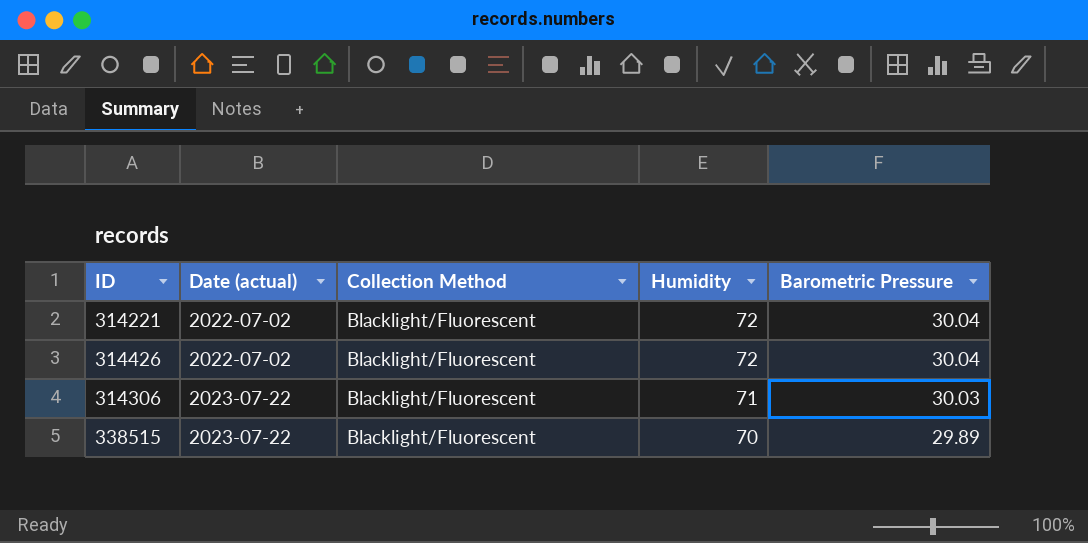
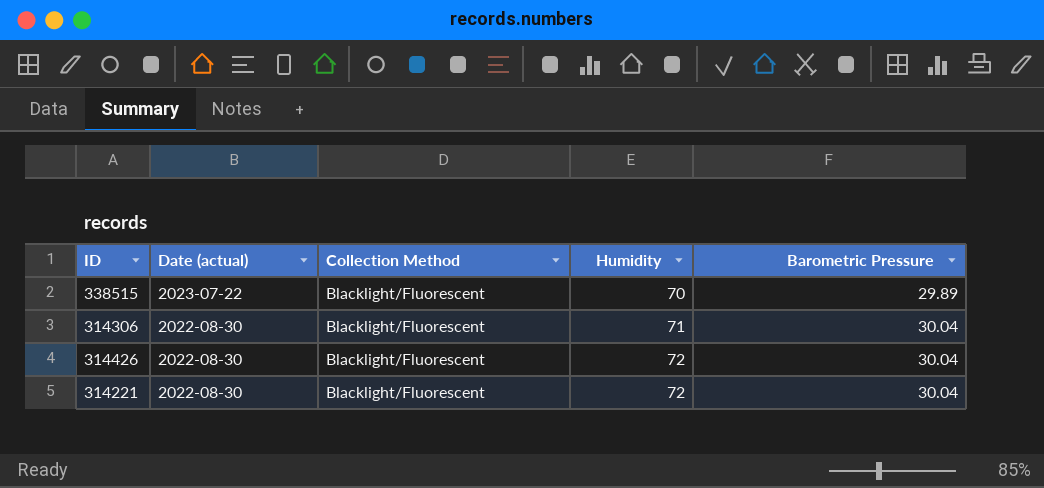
row order: Date (actual) ascending -> Date (actual) descending
314306 | Date (actual): 2023-07-22 -> 2022-08-30
314306 | Barometric Pressure: 30.03 -> 30.04
314426 | Date (actual): 2022-07-02 -> 2022-08-30
314221 | Date (actual): 2022-07-02 -> 2022-08-30

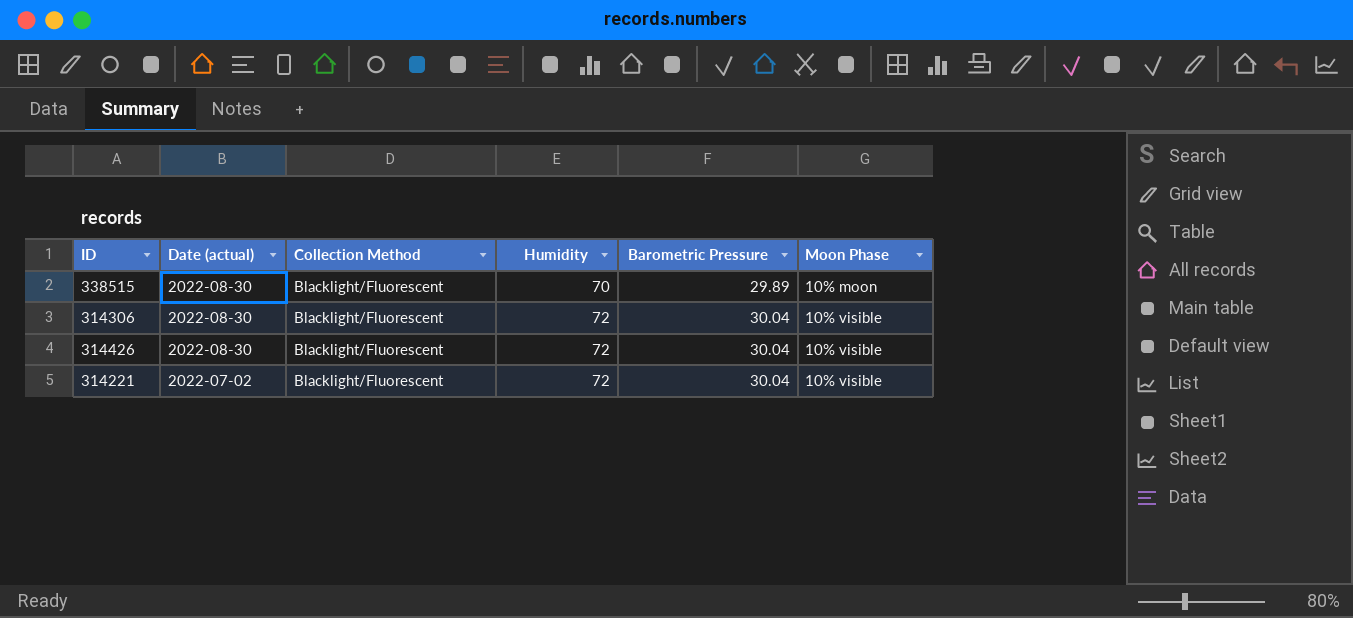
column Moon Phase | position: none -> 6
338515 | Date (actual): 2023-07-22 -> 2022-08-30
314306 | Humidity: 71 -> 72
314221 | Date (actual): 2022-08-30 -> 2022-07-02

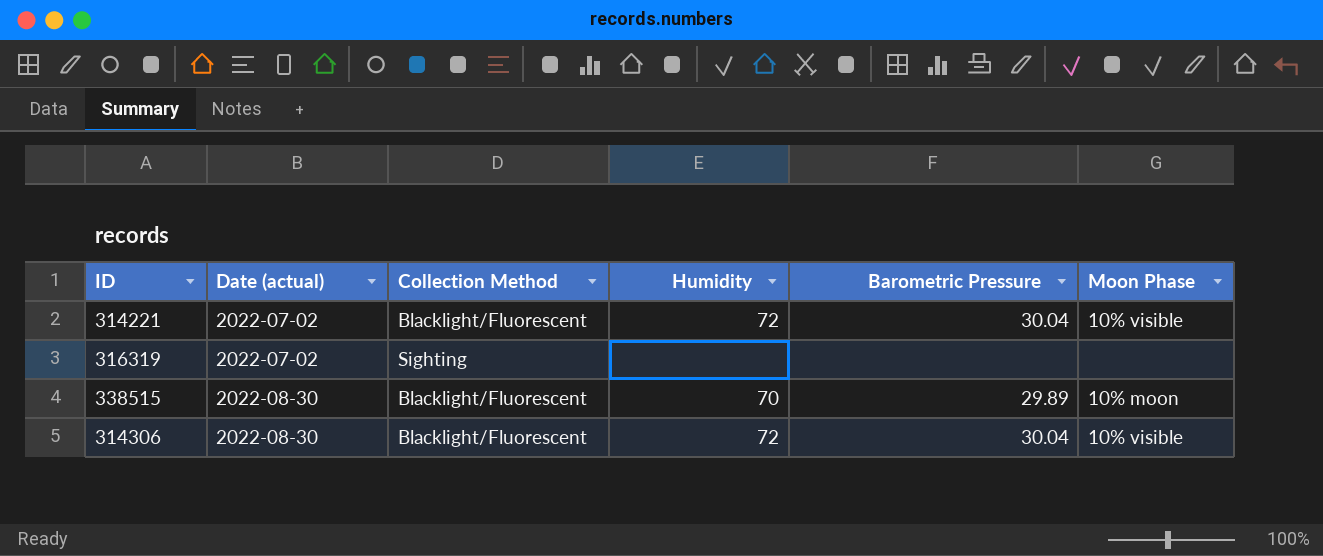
row order: Date (actual) descending -> Date (actual) ascending
row 314426: 2022-08-30 | Blacklight/Fluorescent | 72 | 30.04 | 10% visible -> none
row 316319: none -> 2022-07-02 | Sighting | none | none | none

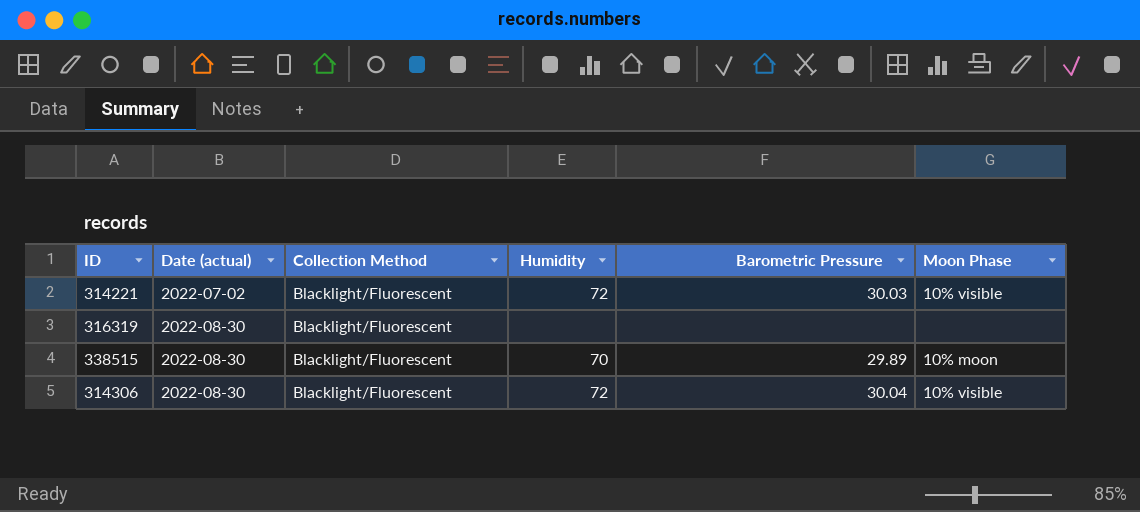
314221 | Barometric Pressure: 30.04 -> 30.03
316319 | Date (actual): 2022-07-02 -> 2022-08-30
316319 | Collection Method: Sighting -> Blacklight/Fluorescent

